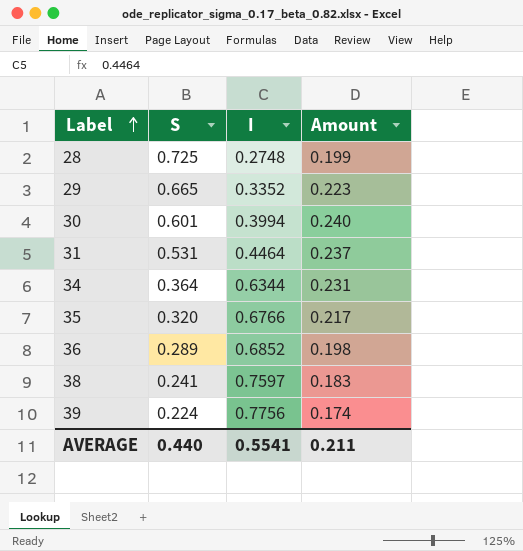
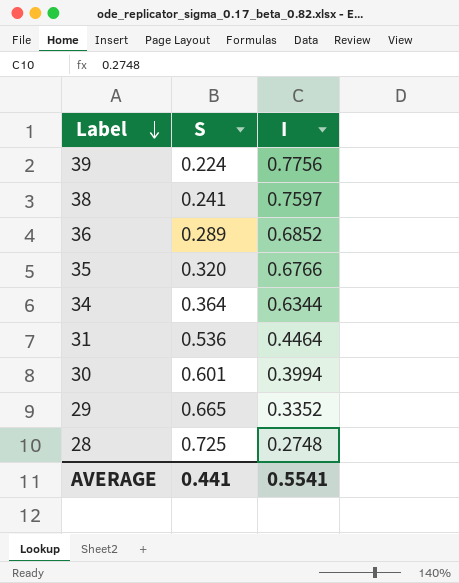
row order: Label ascending -> Label descending
column Amount | formula: [S] * [I] -> none
31 | S: 0.531 -> 0.536
AVERAGE | S: 0.440 -> 0.441

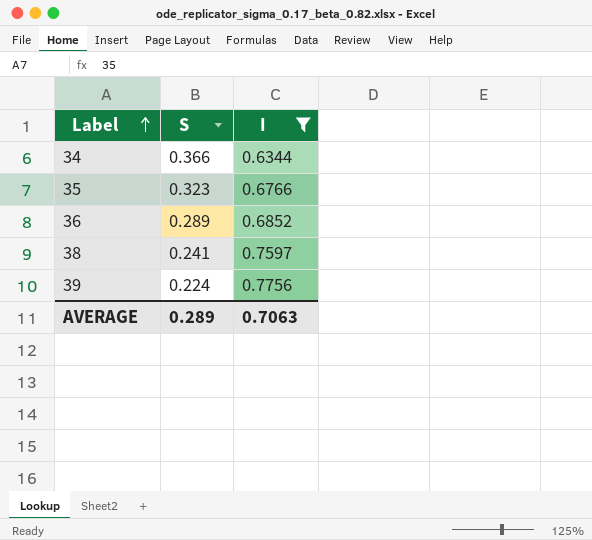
filter: none -> I >= 0.6344
row order: Label descending -> Label ascending
34 | S: 0.364 -> 0.366
35 | S: 0.320 -> 0.323
AVERAGE | S: 0.441 -> 0.289
AVERAGE | I: 0.5541 -> 0.7063

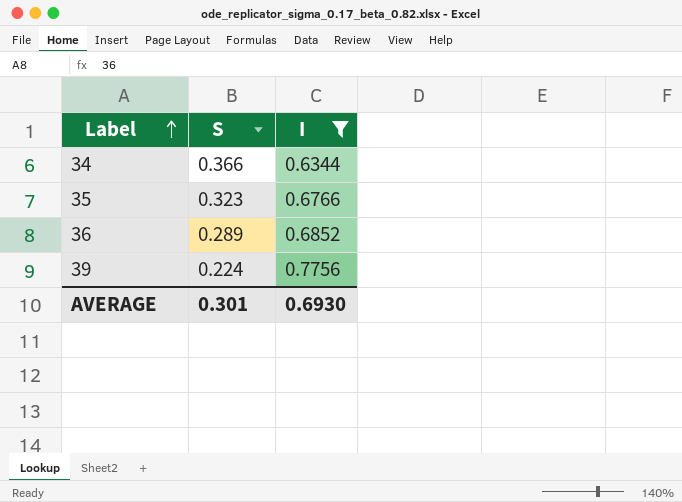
row 38: 0.241 | 0.7597 -> none
AVERAGE | S: 0.289 -> 0.301
AVERAGE | I: 0.7063 -> 0.6930

